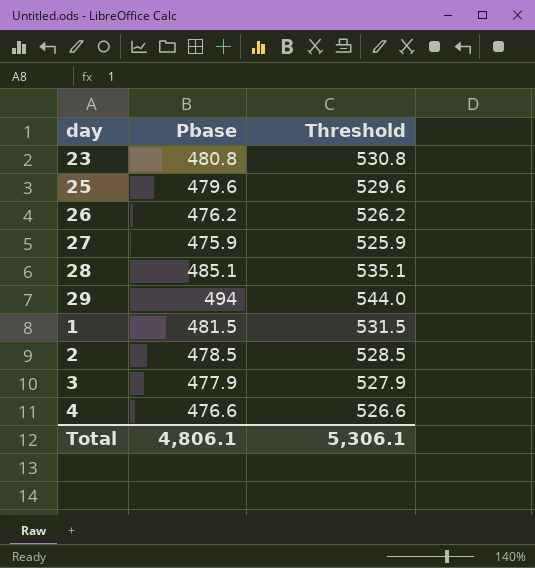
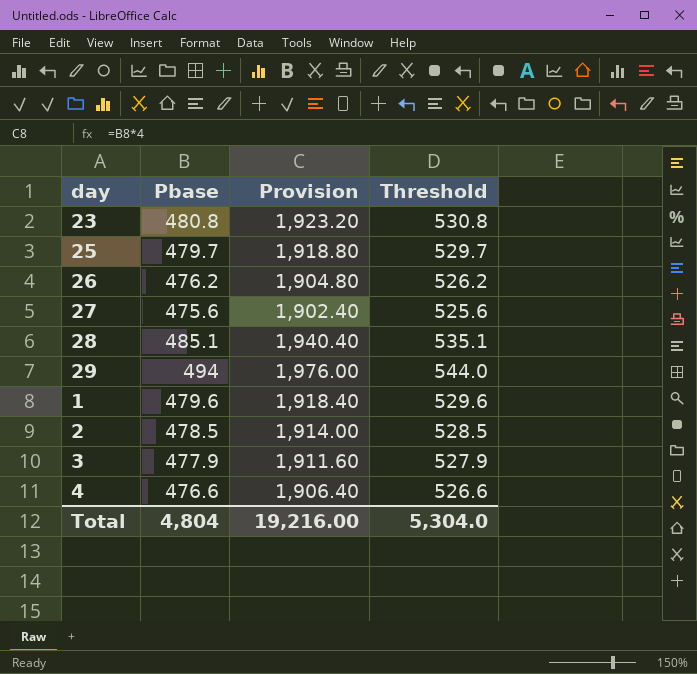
column Provision | formula: none -> [Pbase] * 4
25 | Pbase: 479.6 -> 479.7
25 | Threshold: 529.6 -> 529.7
27 | Pbase: 475.9 -> 475.6
27 | Threshold: 525.9 -> 525.6
1 | Pbase: 481.5 -> 479.6
1 | Threshold: 531.5 -> 529.6
Total | Pbase: 4,806.1 -> 4,804
Total | Threshold: 5,306.1 -> 5,304.0

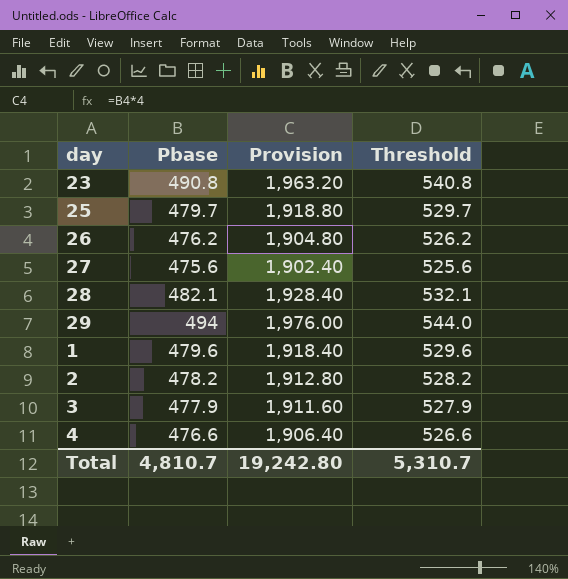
23 | Pbase: 480.8 -> 490.8
23 | Provision: 1,923.20 -> 1,963.20
23 | Threshold: 530.8 -> 540.8
28 | Pbase: 485.1 -> 482.1
28 | Provision: 1,940.40 -> 1,928.40
28 | Threshold: 535.1 -> 532.1
2 | Pbase: 478.5 -> 478.2
2 | Provision: 1,914.00 -> 1,912.80
2 | Threshold: 528.5 -> 528.2
Total | Pbase: 4,804 -> 4,810.7
Total | Provision: 19,216.00 -> 19,242.80
Total | Threshold: 5,304.0 -> 5,310.7

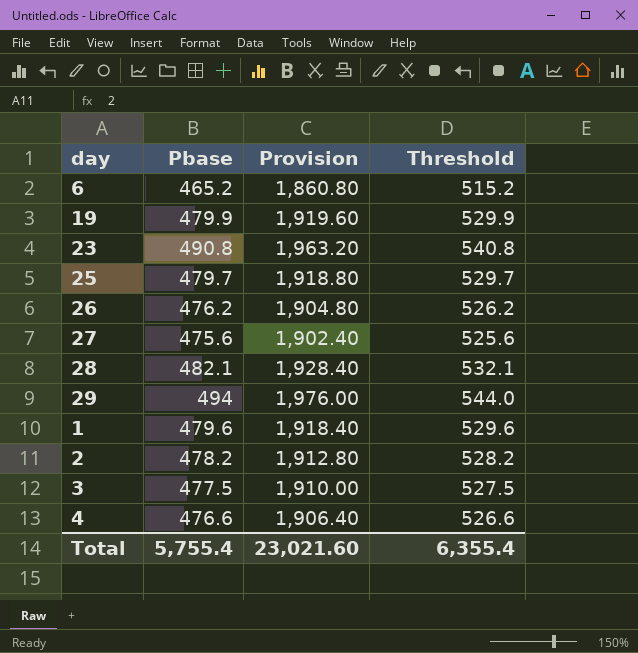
row 6: none -> 465.2 | 1,860.80 | 515.2
row 19: none -> 479.9 | 1,919.60 | 529.9
3 | Pbase: 477.9 -> 477.5
3 | Provision: 1,911.60 -> 1,910.00
3 | Threshold: 527.9 -> 527.5
Total | Pbase: 4,810.7 -> 5,755.4
Total | Provision: 19,242.80 -> 23,021.60
Total | Threshold: 5,310.7 -> 6,355.4

